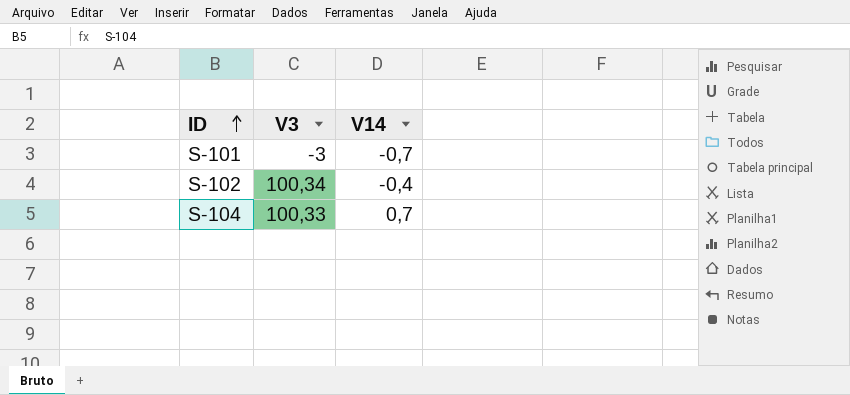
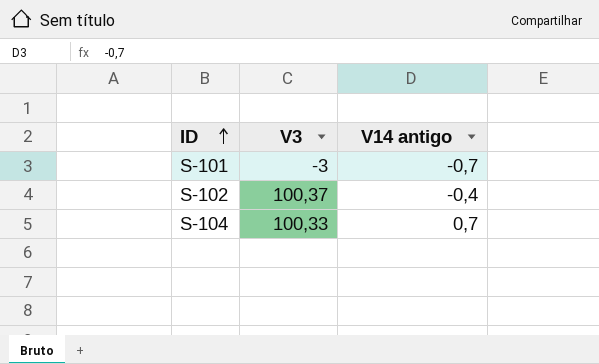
column name: V14 -> V14 antigo
S-102 | V3: 100,34 -> 100,37

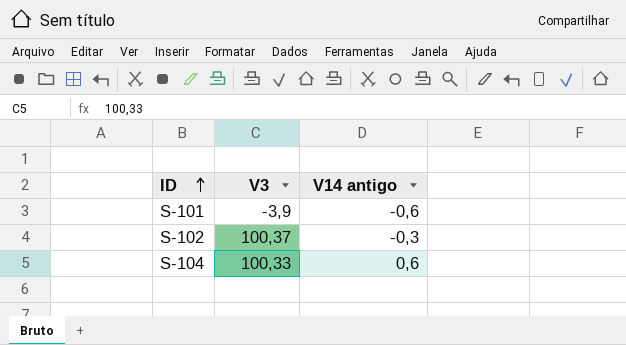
S-101 | V3: -3 -> -3,9
S-101 | V14 antigo: -0,7 -> -0,6
S-102 | V14 antigo: -0,4 -> -0,3
S-104 | V14 antigo: 0,7 -> 0,6

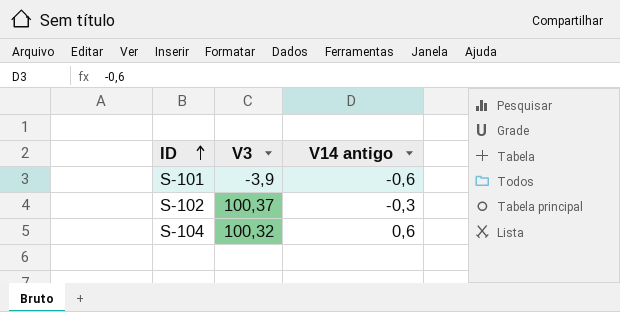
S-104 | V3: 100,33 -> 100,32

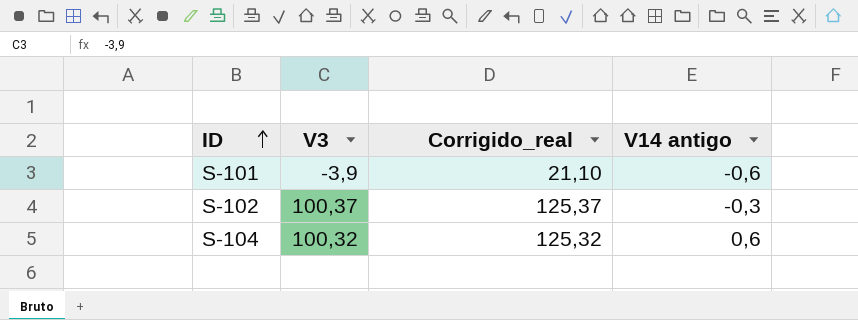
column Corrigido_real | formula: none -> [V3] + 25

